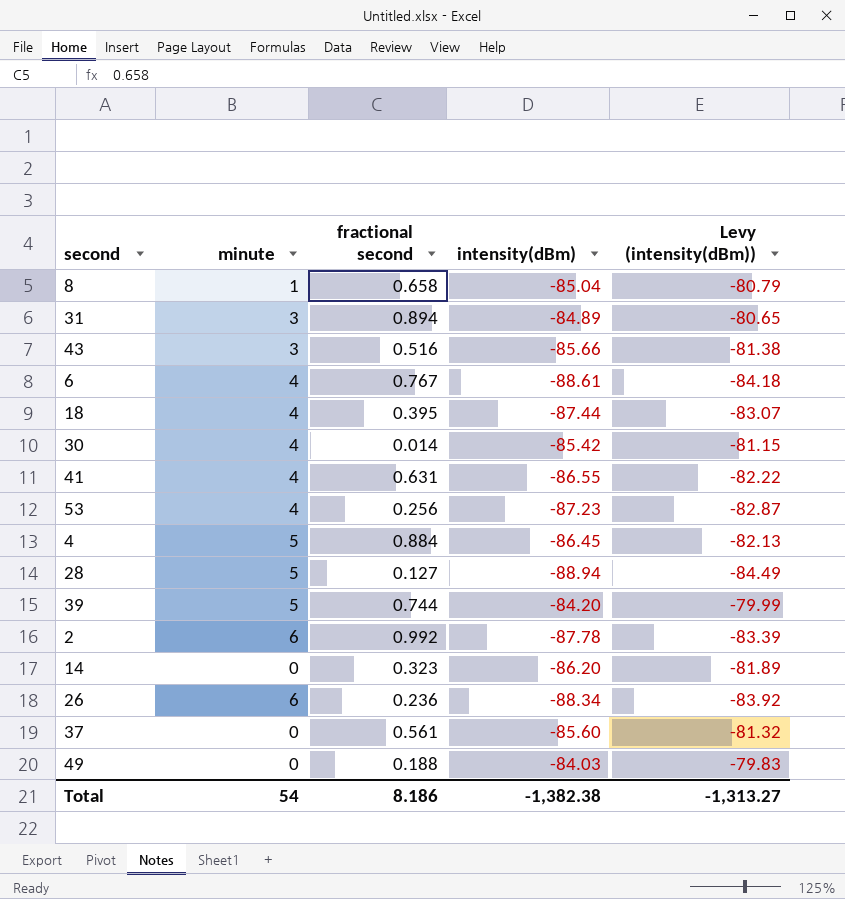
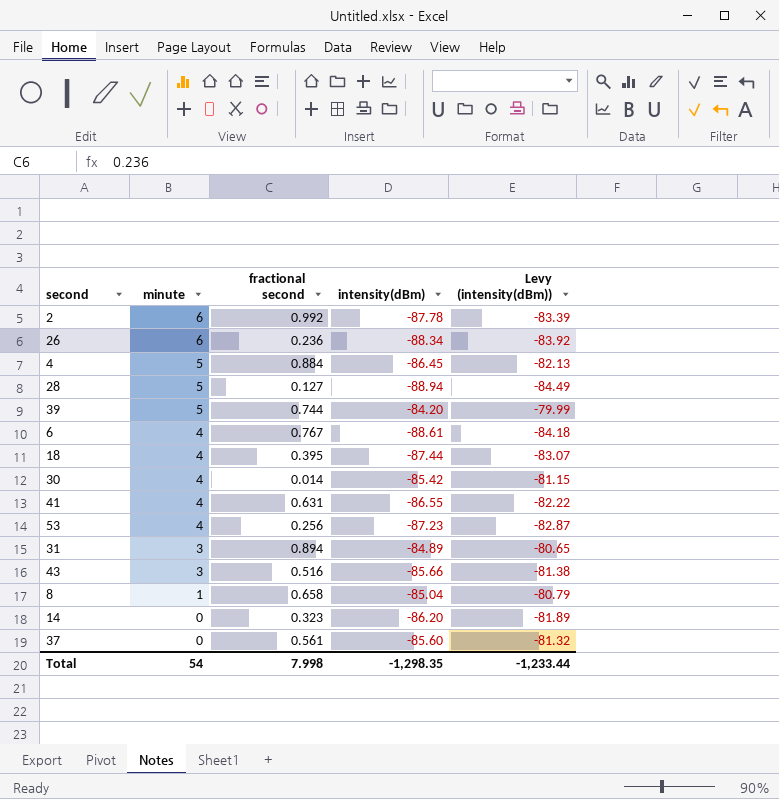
row order: none -> minute descending
row 49: 0 | 0.188 | -84.03 | -79.83 -> none
Total | fractional second: 8.186 -> 7.998
Total | intensity(dBm): -1,382.38 -> -1,298.35
Total | Levy (intensity(dBm)): -1,313.27 -> -1,233.44

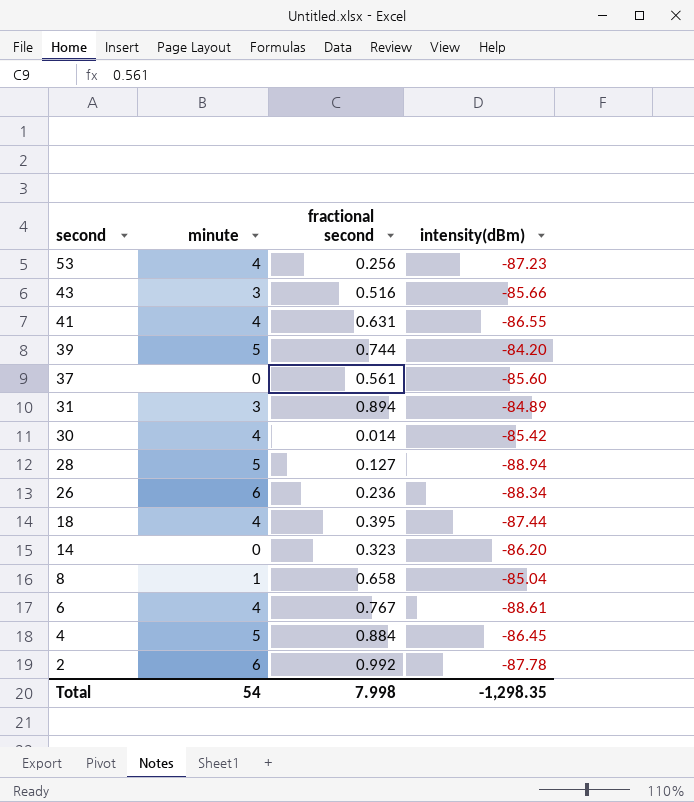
row order: minute descending -> second descending
column Levy (intensity(dBm)) | formula: [intensity(dBm)] * 0.95 -> none

